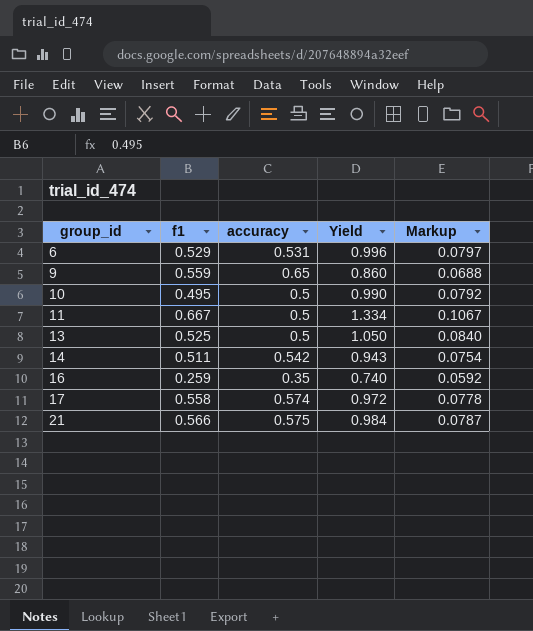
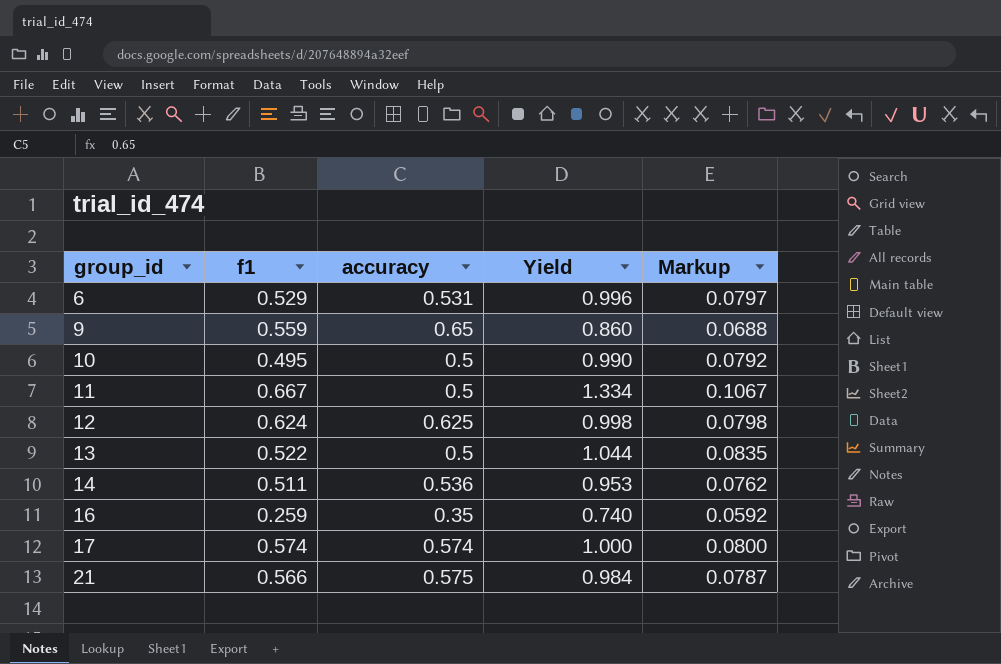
row 12: none -> 0.624 | 0.625 | 0.998 | 0.0798
13 | f1: 0.525 -> 0.522
13 | Yield: 1.050 -> 1.044
13 | Markup: 0.0840 -> 0.0835
14 | accuracy: 0.542 -> 0.536
14 | Yield: 0.943 -> 0.953
14 | Markup: 0.0754 -> 0.0762
17 | f1: 0.558 -> 0.574
17 | Yield: 0.972 -> 1.000
17 | Markup: 0.0778 -> 0.0800

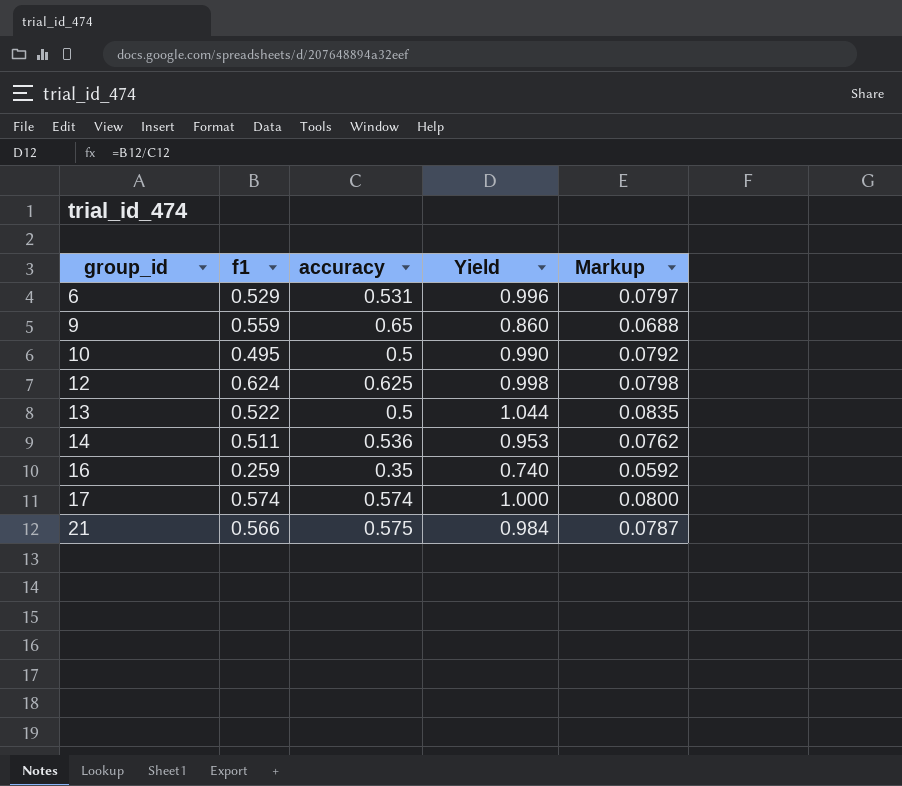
row 11: 0.667 | 0.5 | 1.334 | 0.1067 -> none

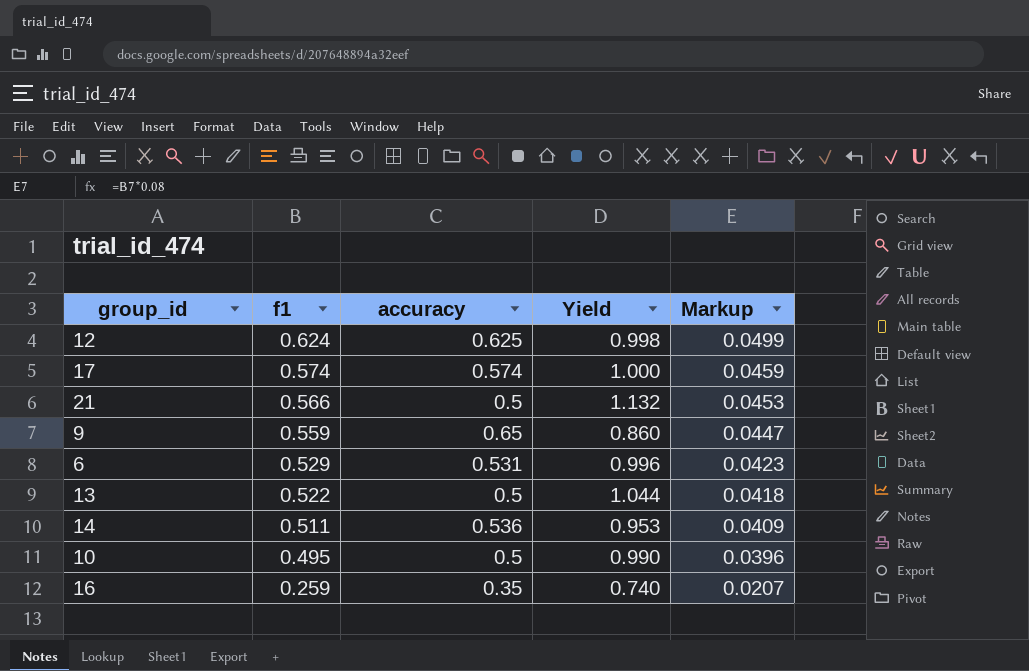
row order: group_id ascending -> f1 descending
column Markup | formula: [Yield] * 0.08 -> [f1] * 0.08
21 | accuracy: 0.575 -> 0.5
21 | Yield: 0.984 -> 1.132

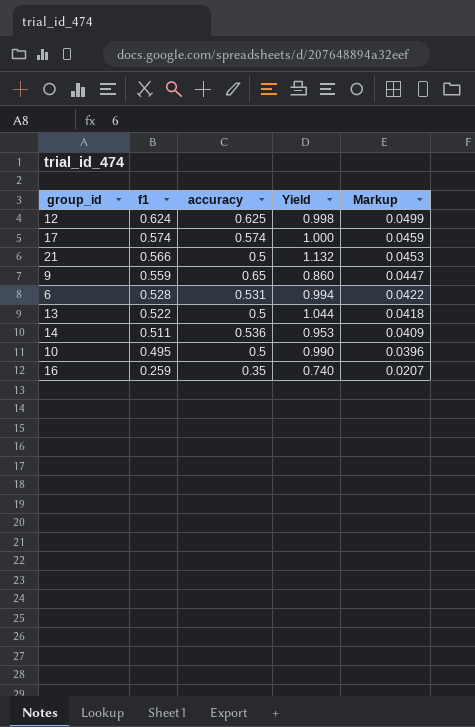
6 | f1: 0.529 -> 0.528
6 | Yield: 0.996 -> 0.994
6 | Markup: 0.0423 -> 0.0422

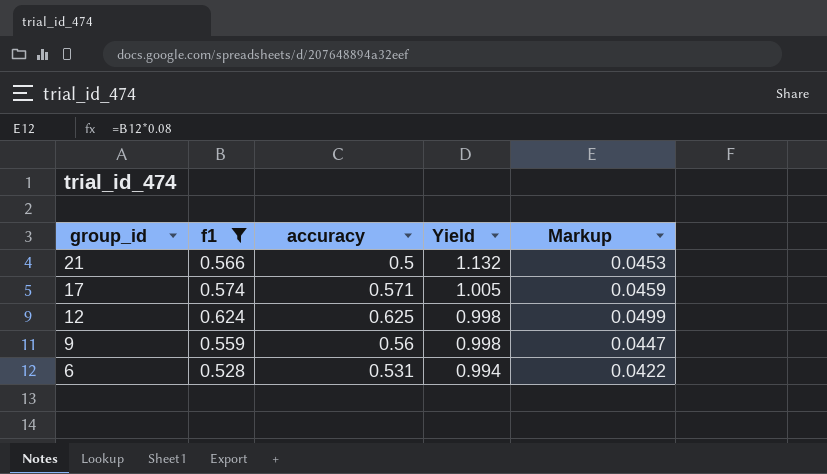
filter: none -> f1 >= 0.528
row order: f1 descending -> group_id descending
17 | accuracy: 0.574 -> 0.571
17 | Yield: 1.000 -> 1.005
9 | accuracy: 0.65 -> 0.56
9 | Yield: 0.860 -> 0.998

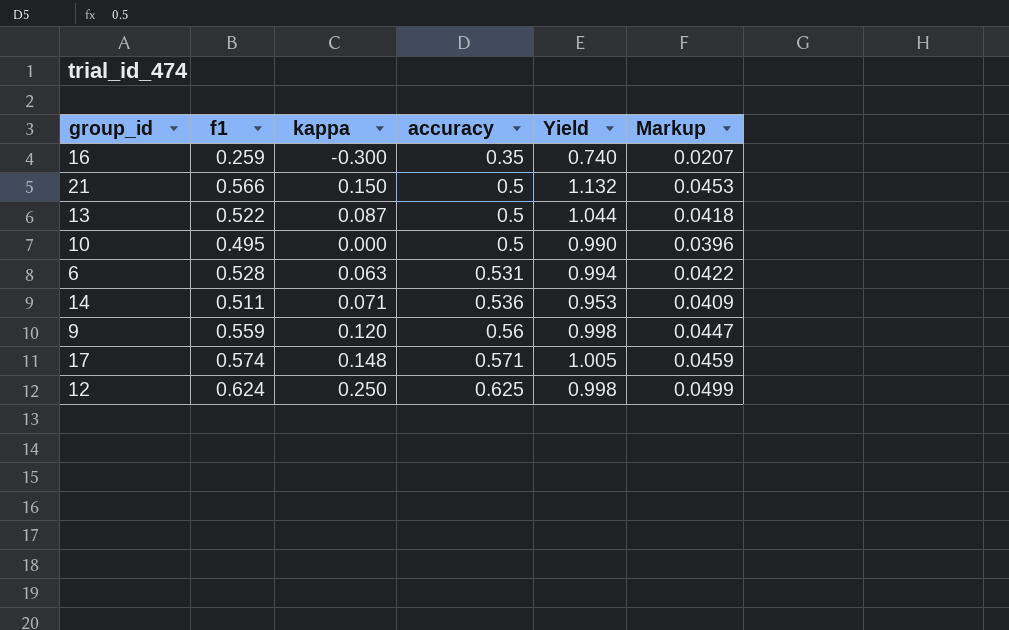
filter: f1 >= 0.528 -> none
row order: group_id descending -> accuracy ascending
column kappa | position: none -> 3

